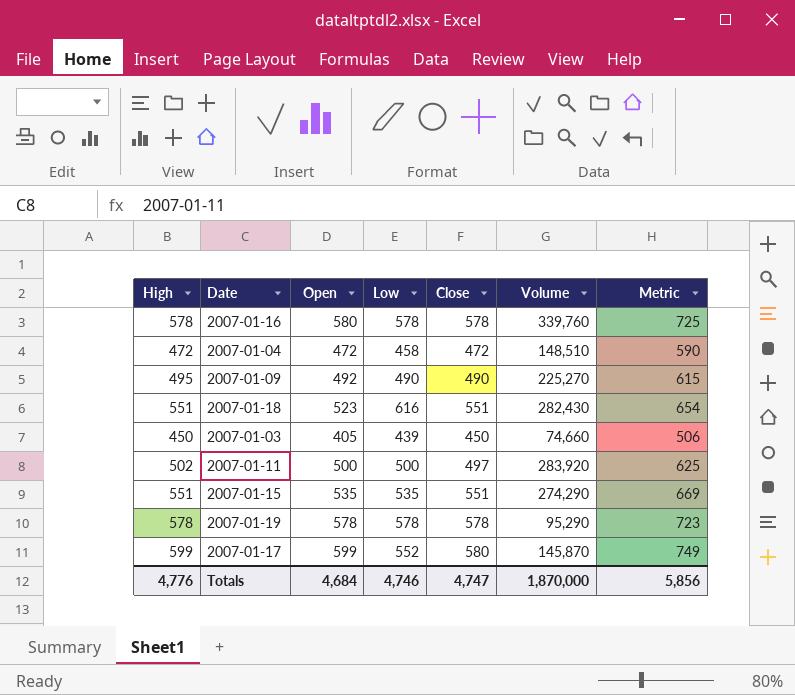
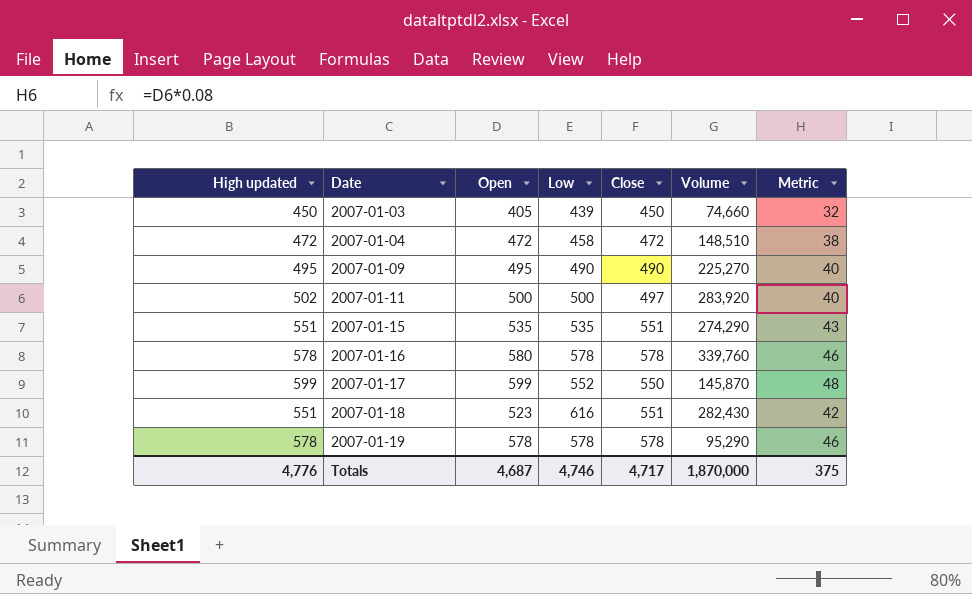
row order: none -> Date ascending
column name: High -> High updated
column Metric | formula: [Open] * 1.25 -> [Open] * 0.08
2007-01-09 | Open: 492 -> 495
2007-01-17 | Close: 580 -> 550
Totals | Open: 4,684 -> 4,687
Totals | Close: 4,747 -> 4,717
Totals | Metric: 5,856 -> 375

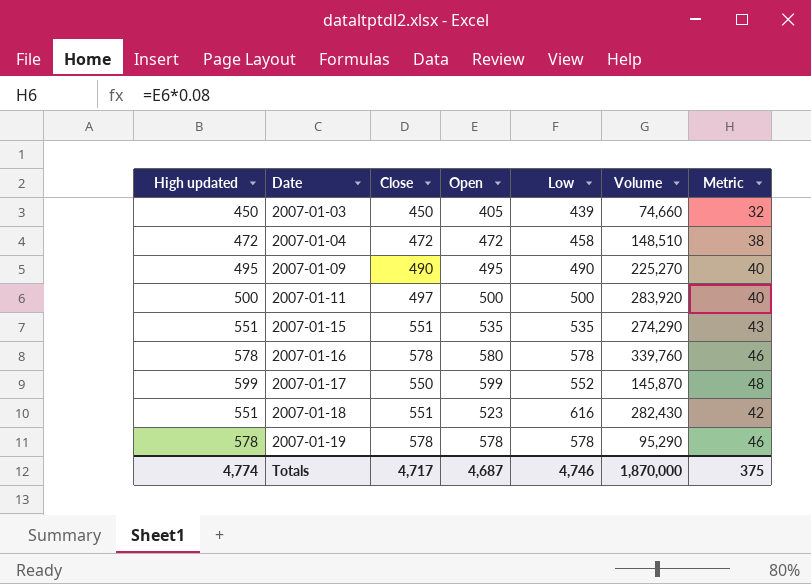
column Close | position: 5 -> 3
2007-01-11 | High updated: 502 -> 500
Totals | High updated: 4,776 -> 4,774

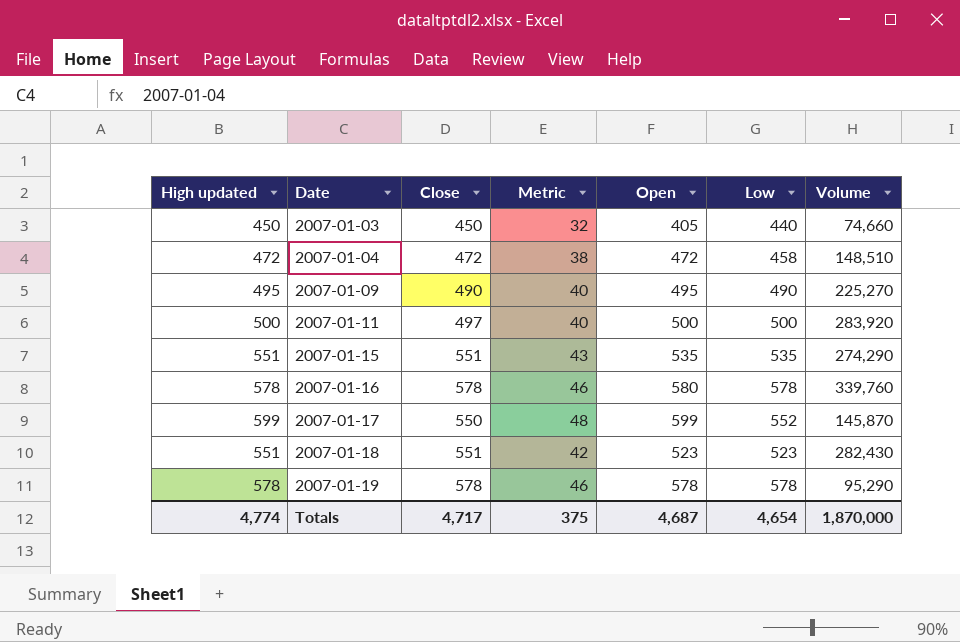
column Metric | position: 7 -> 4
2007-01-03 | Low: 439 -> 440
2007-01-18 | Low: 616 -> 523
Totals | Low: 4,746 -> 4,654

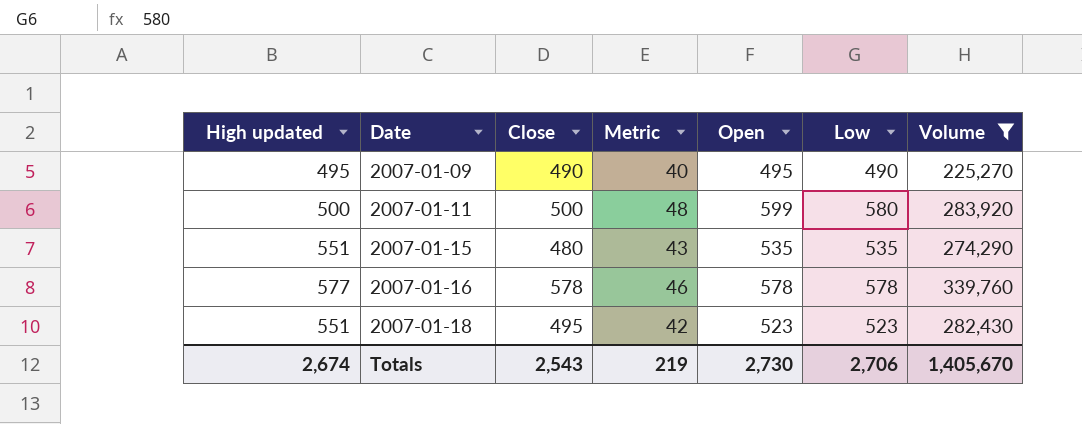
filter: none -> Volume >= 225,270
2007-01-11 | Close: 497 -> 500
2007-01-11 | Metric: 40 -> 48
2007-01-11 | Open: 500 -> 599
2007-01-11 | Low: 500 -> 580
2007-01-15 | Close: 551 -> 480
2007-01-16 | High updated: 578 -> 577
2007-01-16 | Open: 580 -> 578
2007-01-18 | Close: 551 -> 495
Totals | High updated: 4,774 -> 2,674
Totals | Close: 4,717 -> 2,543
Totals | Metric: 375 -> 219
Totals | Open: 4,687 -> 2,730
Totals | Low: 4,654 -> 2,706
Totals | Volume: 1,870,000 -> 1,405,670

